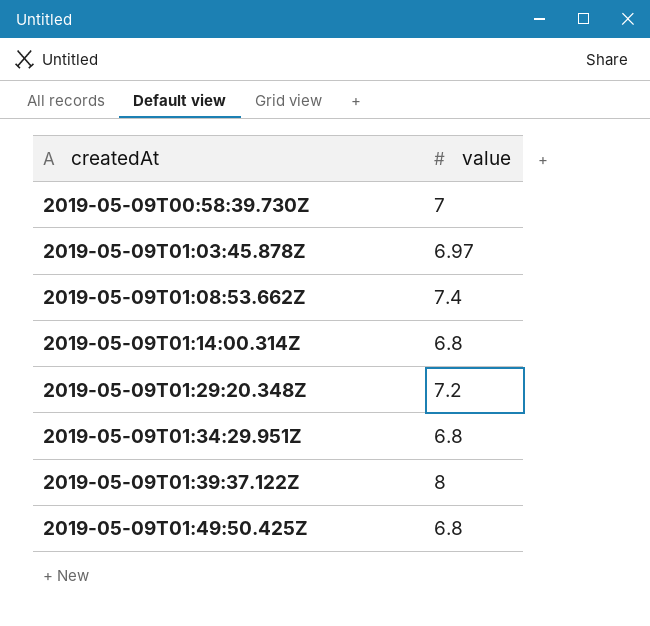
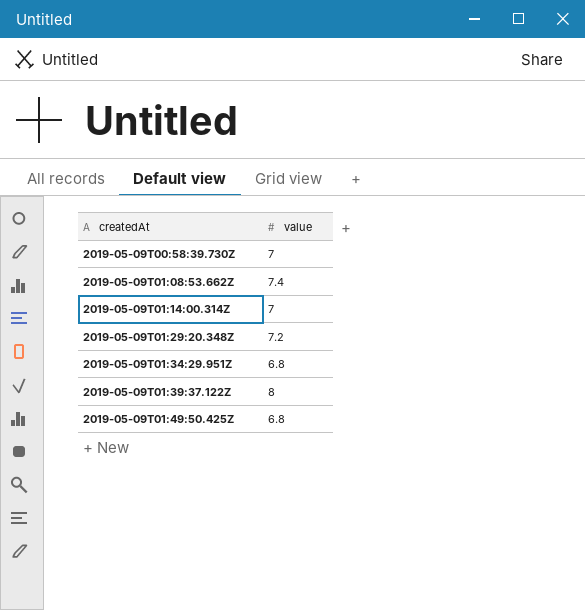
row 2019-05-09T01:03:45.878Z: 6.97 -> none
2019-05-09T01:14:00.314Z | value: 6.8 -> 7

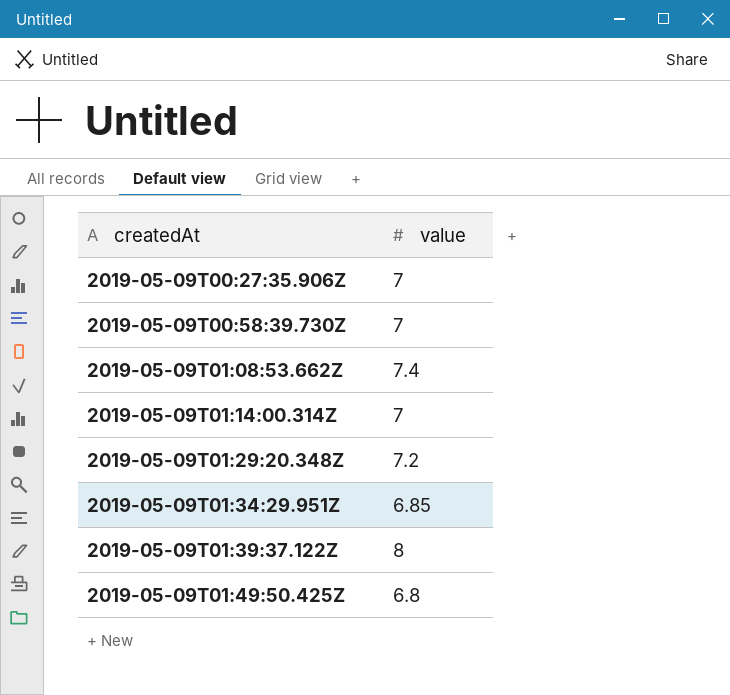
row 2019-05-09T00:27:35.906Z: none -> 7
2019-05-09T01:34:29.951Z | value: 6.8 -> 6.85

